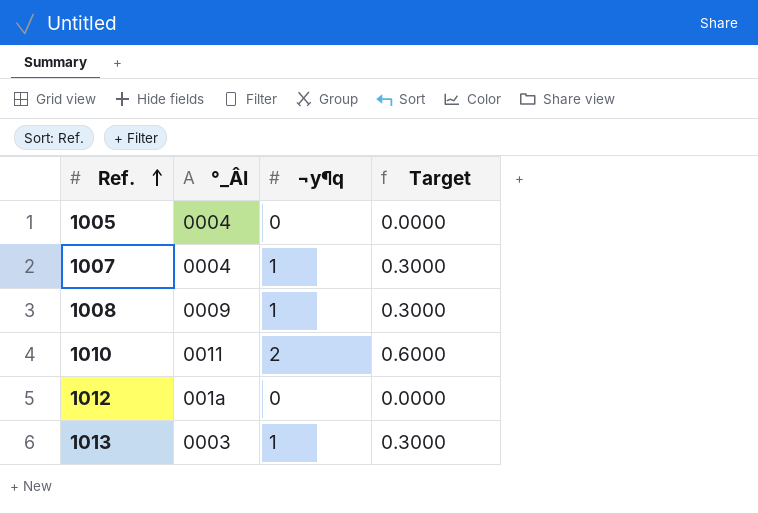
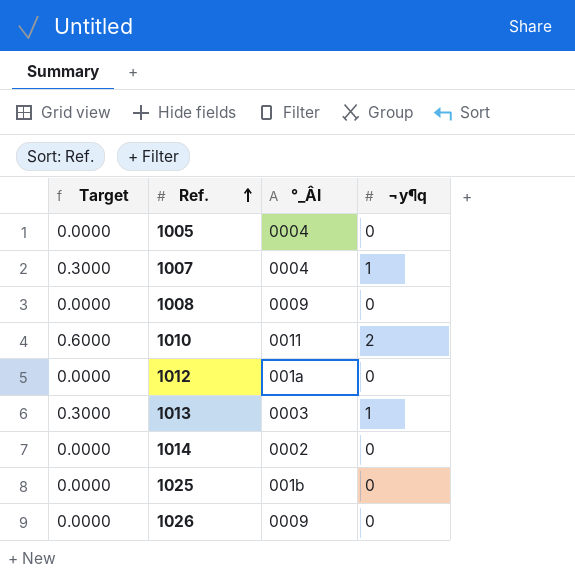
column Target | position: 4 -> 1
1008 | Target: 0.3000 -> 0.0000
1008 | ¬y¶q: 1 -> 0
row 1014: none -> 0.0000 | 0002 | 0
row 1025: none -> 0.0000 | 001b | 0
row 1026: none -> 0.0000 | 0009 | 0

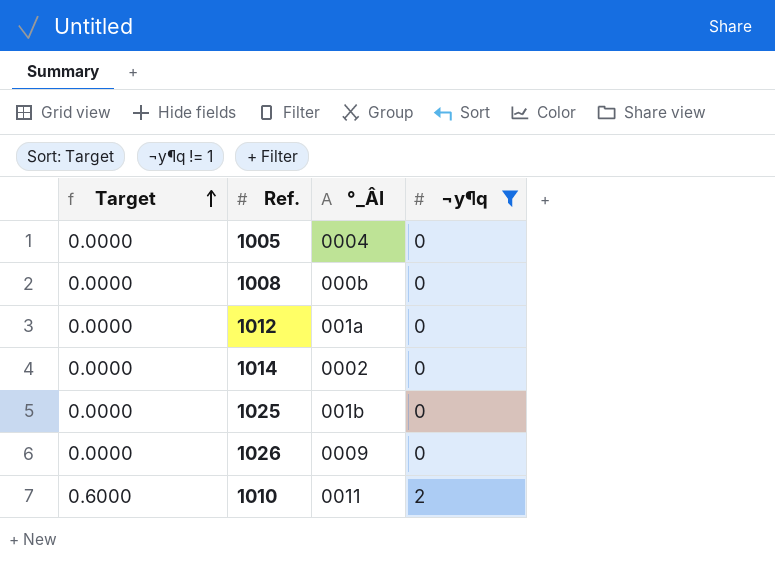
filter: none -> ¬y¶q != 1
row order: Ref. ascending -> Target ascending
1008 | °_ÂI: 0009 -> 000b

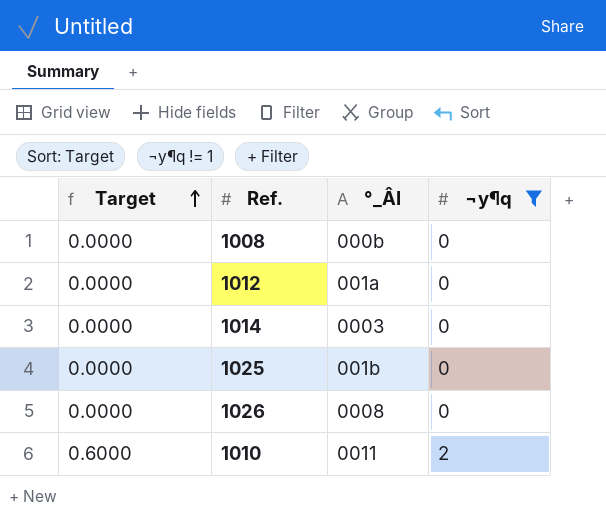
row 1005: 0.0000 | 0004 | 0 -> none
1014 | °_ÂI: 0002 -> 0003
1026 | °_ÂI: 0009 -> 0008

